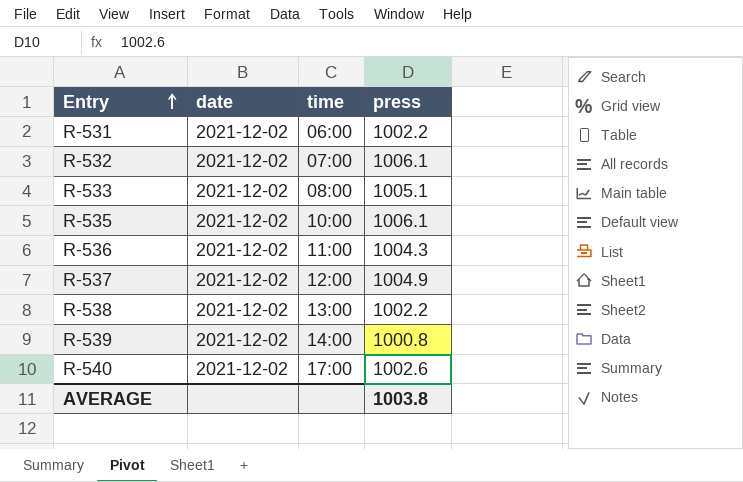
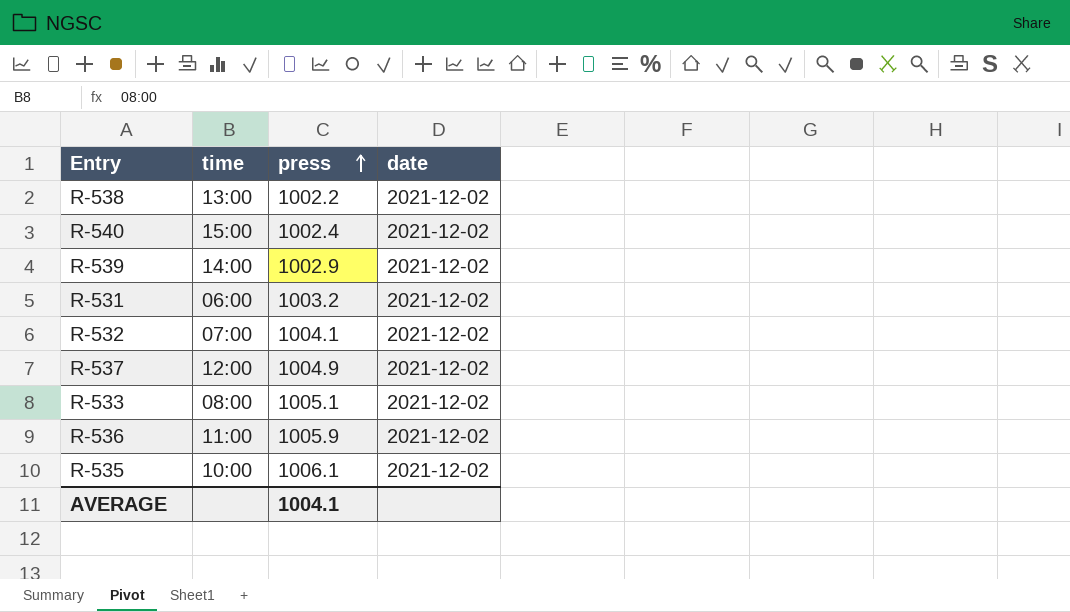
row order: Entry ascending -> press ascending
column date | position: 2 -> 4
R-540 | time: 17:00 -> 15:00
R-540 | press: 1002.6 -> 1002.4
R-539 | press: 1000.8 -> 1002.9
R-531 | press: 1002.2 -> 1003.2
R-532 | press: 1006.1 -> 1004.1
R-536 | press: 1004.3 -> 1005.9
AVERAGE | press: 1003.8 -> 1004.1

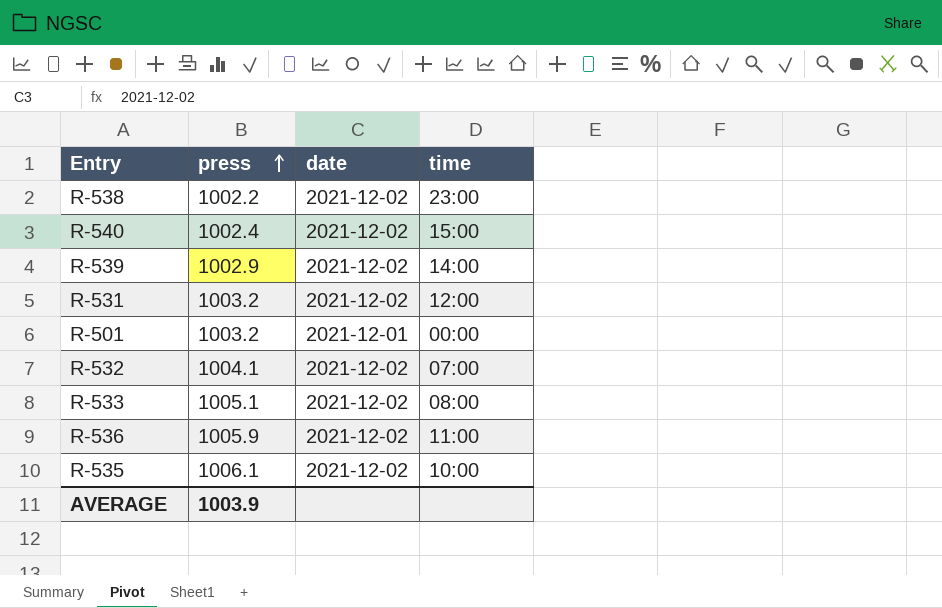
column time | position: 2 -> 4
row R-537: 12:00 | 1004.9 | 2021-12-02 -> none
R-538 | time: 13:00 -> 23:00
R-531 | time: 06:00 -> 12:00
row R-501: none -> 1003.2 | 2021-12-01 | 00:00
AVERAGE | press: 1004.1 -> 1003.9

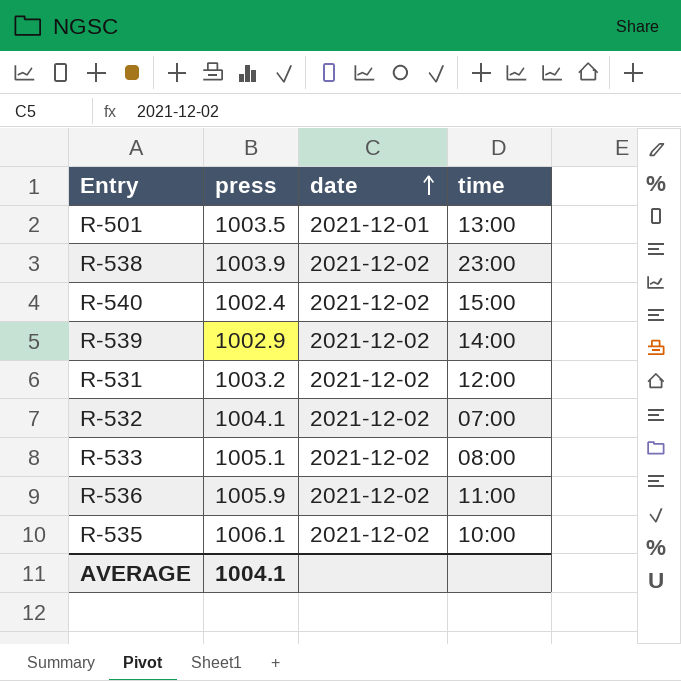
row order: press ascending -> date ascending
R-501 | press: 1003.2 -> 1003.5
R-501 | time: 00:00 -> 13:00
R-538 | press: 1002.2 -> 1003.9
AVERAGE | press: 1003.9 -> 1004.1

